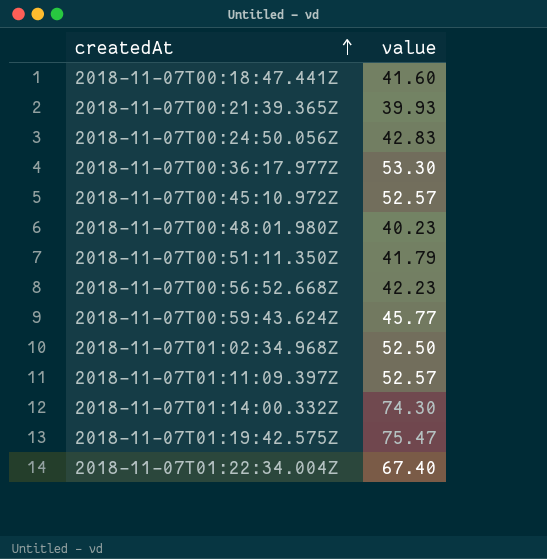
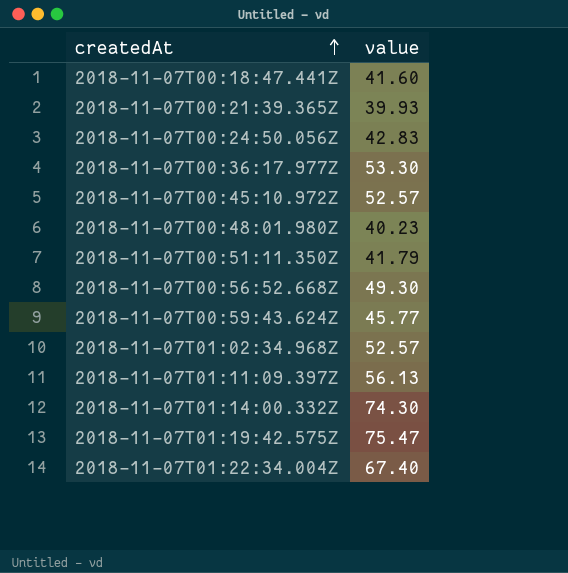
2018-11-07T00:56:52.668Z | value: 42.23 -> 49.30
2018-11-07T01:02:34.968Z | value: 52.50 -> 52.57
2018-11-07T01:11:09.397Z | value: 52.57 -> 56.13

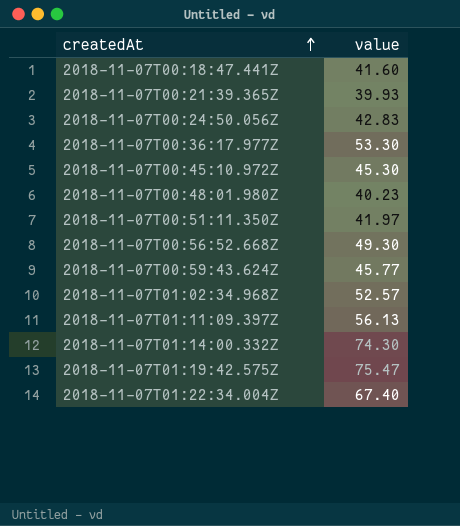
2018-11-07T00:45:10.972Z | value: 52.57 -> 45.30
2018-11-07T00:51:11.350Z | value: 41.79 -> 41.97

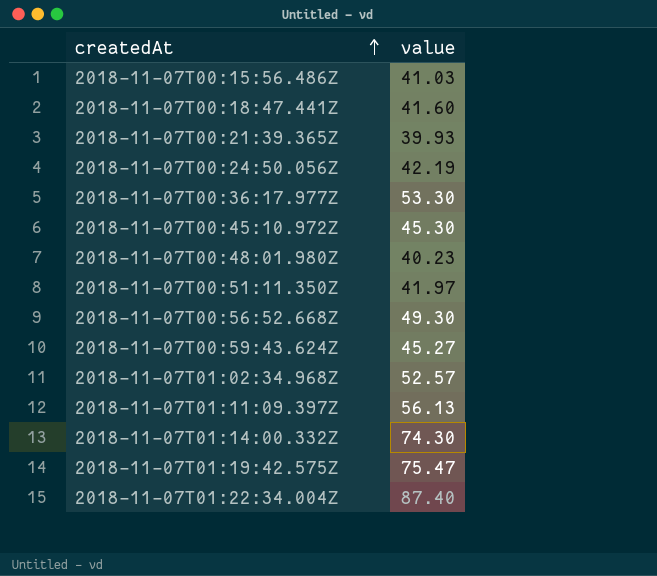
row 2018-11-07T00:15:56.486Z: none -> 41.03
2018-11-07T00:24:50.056Z | value: 42.83 -> 42.19
2018-11-07T00:59:43.624Z | value: 45.77 -> 45.27
2018-11-07T01:22:34.004Z | value: 67.40 -> 87.40

